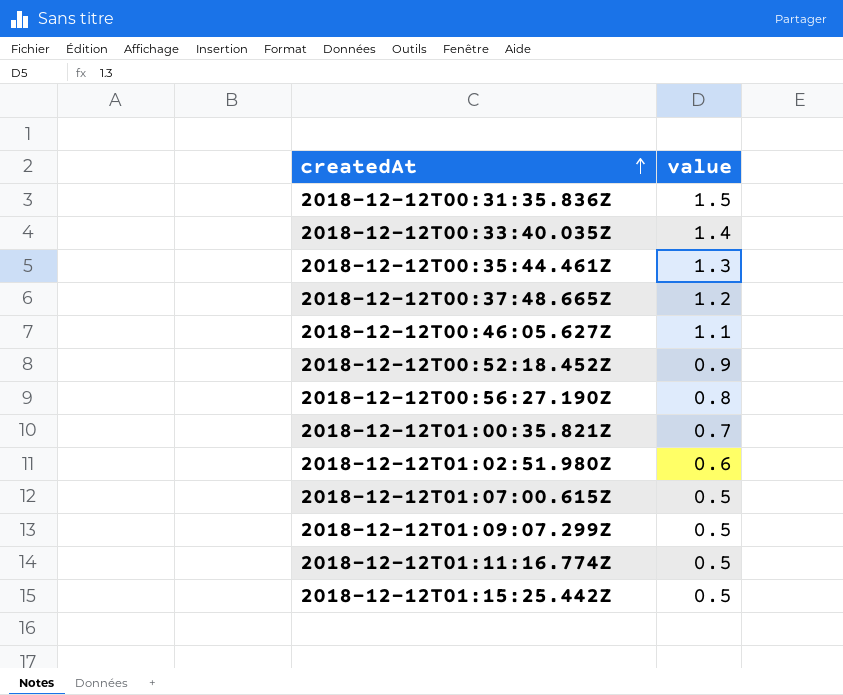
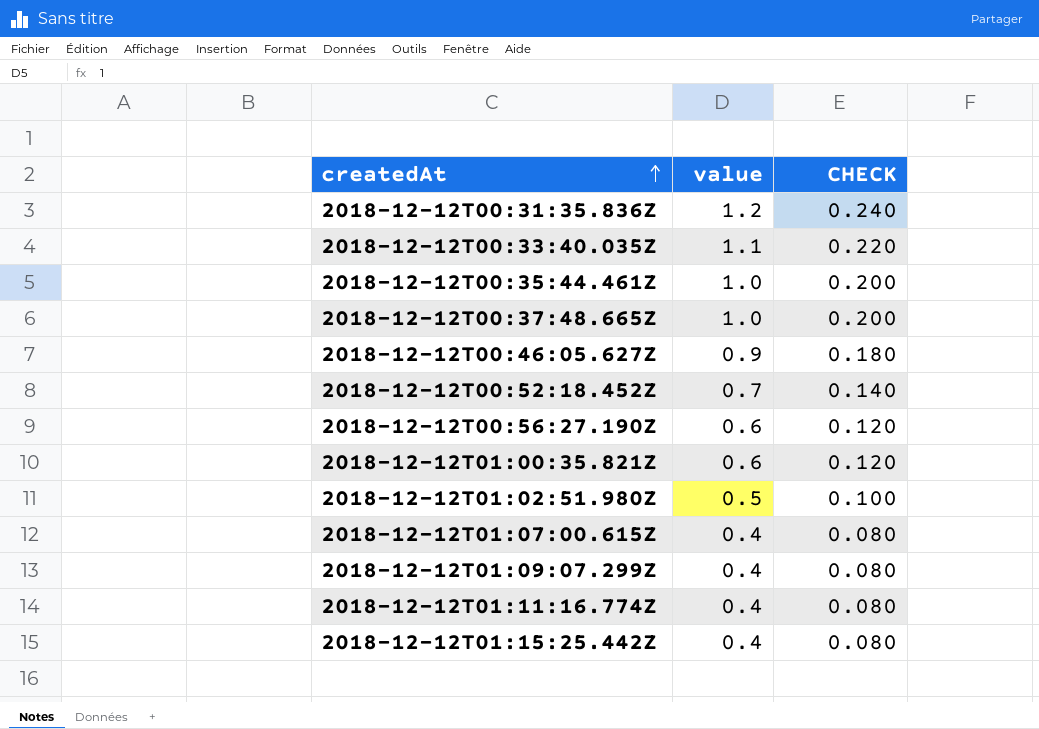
column CHECK | formula: none -> [value] * 0.2
2018-12-12T00:31:35.836Z | value: 1.5 -> 1.2
2018-12-12T00:33:40.035Z | value: 1.4 -> 1.1
2018-12-12T00:35:44.461Z | value: 1.3 -> 1.0
2018-12-12T00:37:48.665Z | value: 1.2 -> 1.0
2018-12-12T00:46:05.627Z | value: 1.1 -> 0.9
2018-12-12T00:52:18.452Z | value: 0.9 -> 0.7
2018-12-12T00:56:27.190Z | value: 0.8 -> 0.6
2018-12-12T01:00:35.821Z | value: 0.7 -> 0.6
2018-12-12T01:02:51.980Z | value: 0.6 -> 0.5
2018-12-12T01:07:00.615Z | value: 0.5 -> 0.4
2018-12-12T01:09:07.299Z | value: 0.5 -> 0.4
2018-12-12T01:11:16.774Z | value: 0.5 -> 0.4
2018-12-12T01:15:25.442Z | value: 0.5 -> 0.4

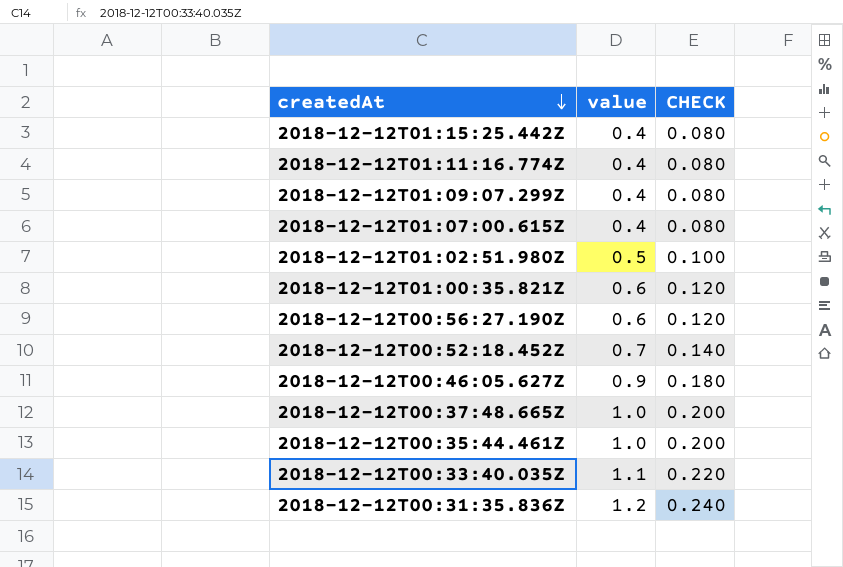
row order: createdAt ascending -> createdAt descending

